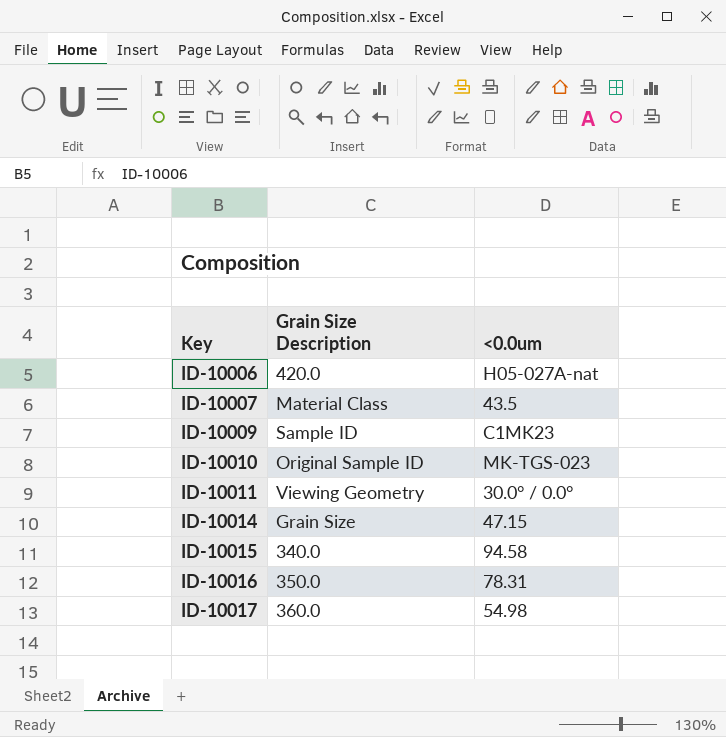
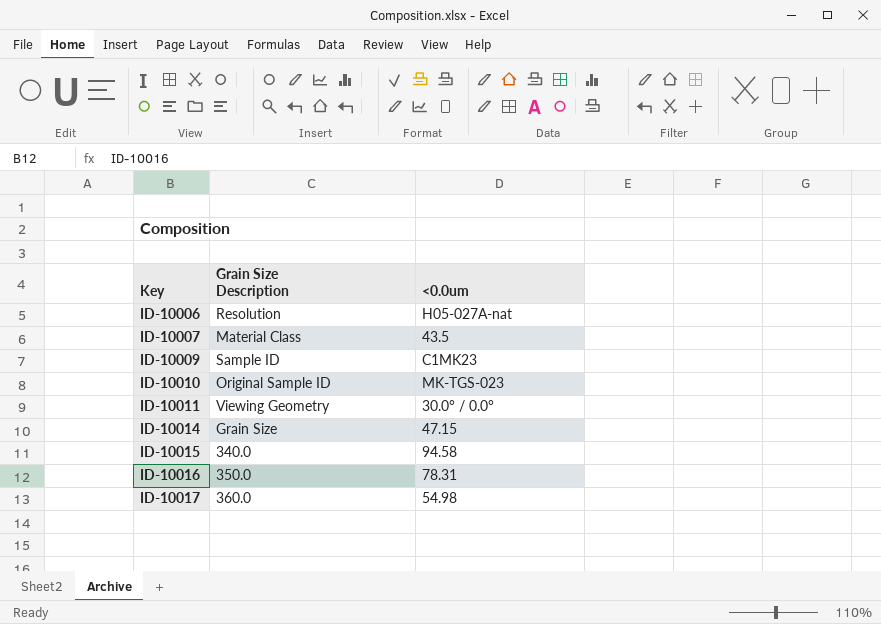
ID-10006 | Grain Size Description: 420.0 -> Resolution

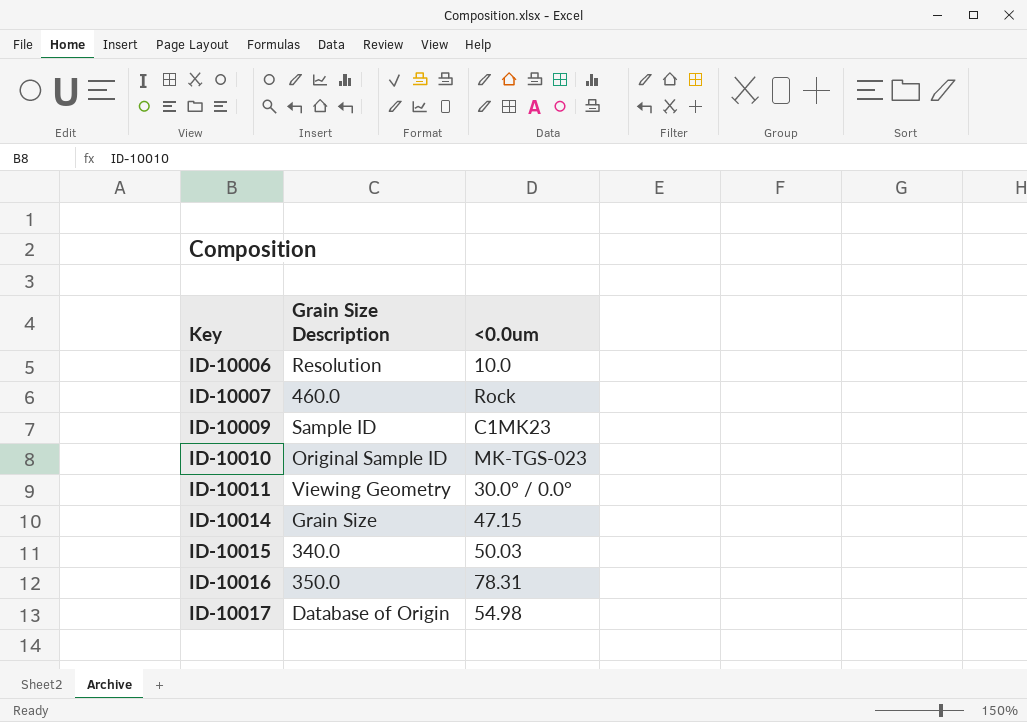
ID-10006 | <0.0um: H05-027A-nat -> 10.0
ID-10007 | Grain Size Description: Material Class -> 460.0
ID-10007 | <0.0um: 43.5 -> Rock
ID-10015 | <0.0um: 94.58 -> 50.03
ID-10017 | Grain Size Description: 360.0 -> Database of Origin

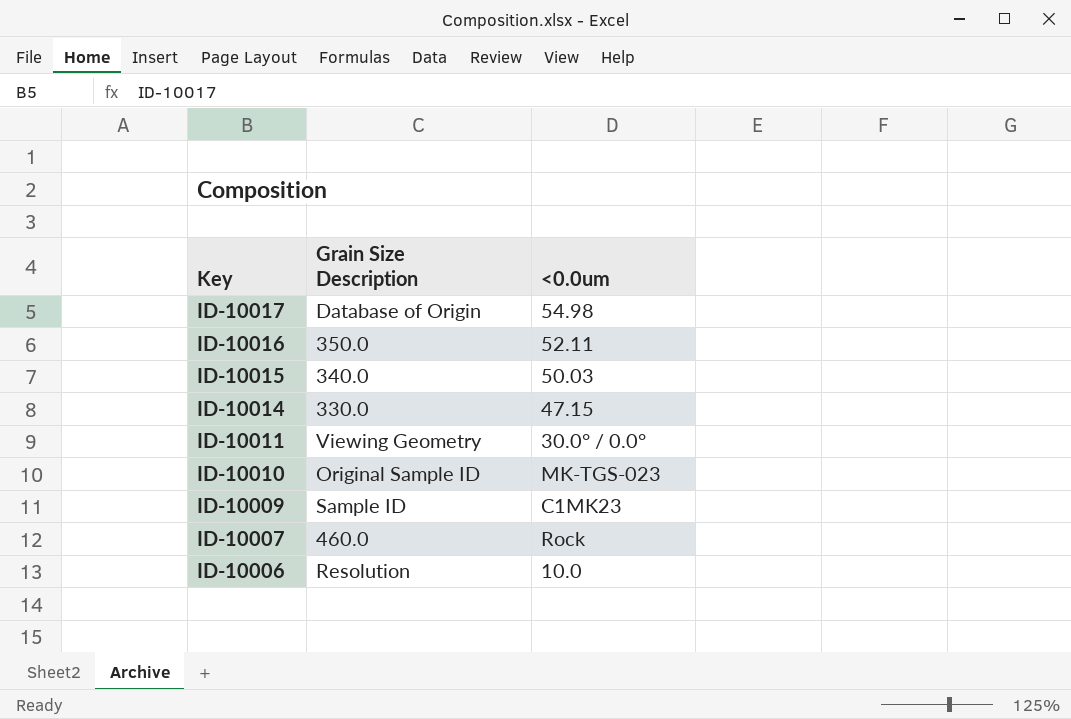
row order: Key ascending -> Key descending
ID-10016 | <0.0um: 78.31 -> 52.11
ID-10014 | Grain Size Description: Grain Size -> 330.0

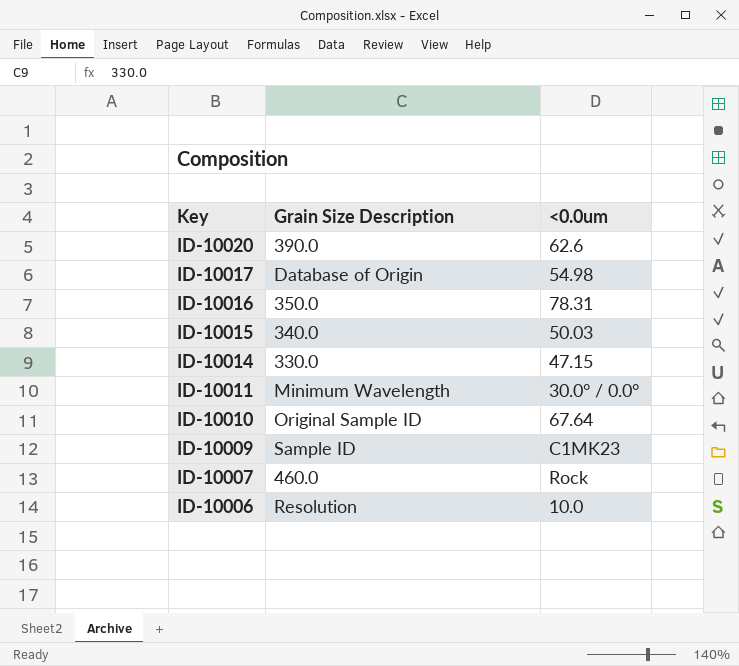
row ID-10020: none -> 390.0 | 62.6
ID-10016 | <0.0um: 52.11 -> 78.31
ID-10011 | Grain Size Description: Viewing Geometry -> Minimum Wavelength
ID-10010 | <0.0um: MK-TGS-023 -> 67.64

